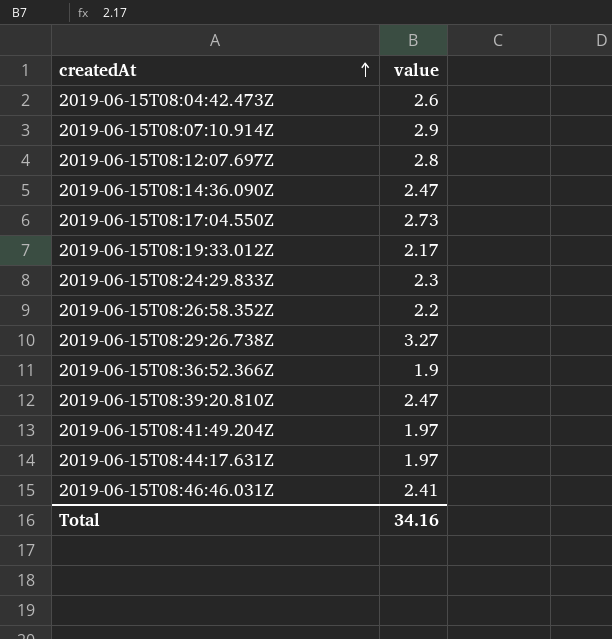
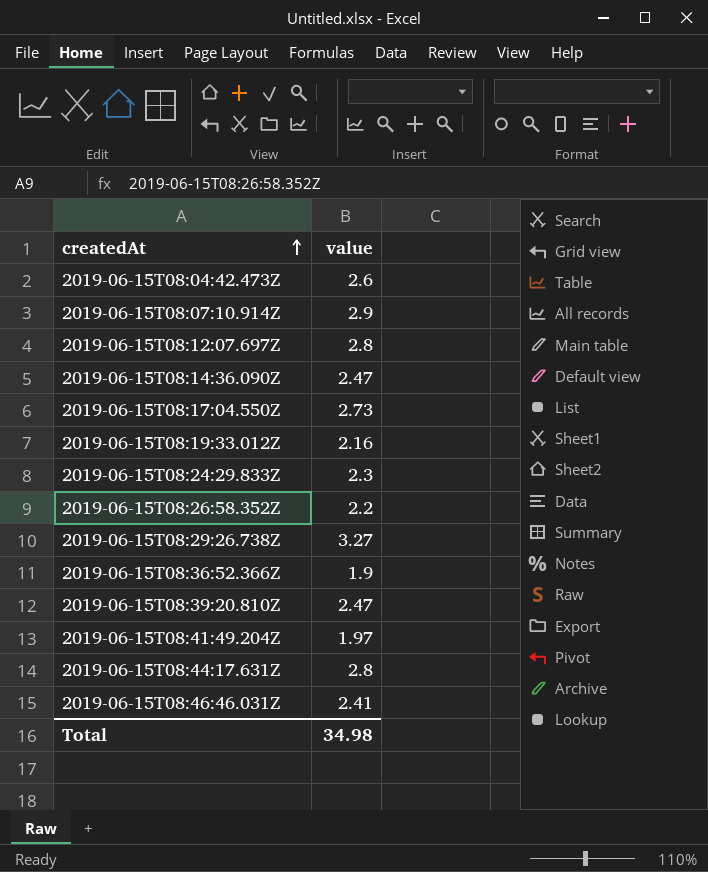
2019-06-15T08:19:33.012Z | value: 2.17 -> 2.16
2019-06-15T08:44:17.631Z | value: 1.97 -> 2.8
Total | value: 34.16 -> 34.98

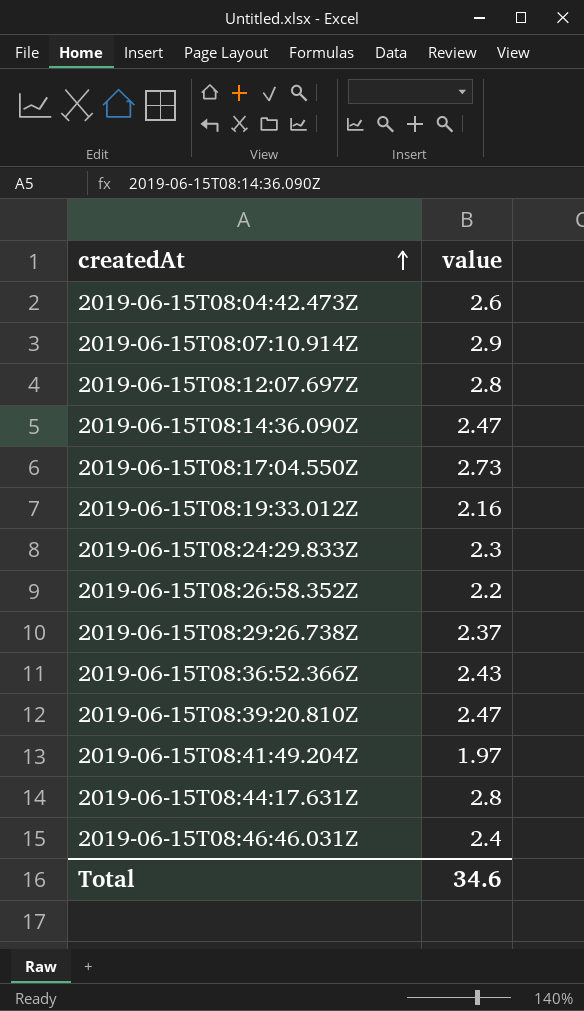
2019-06-15T08:29:26.738Z | value: 3.27 -> 2.37
2019-06-15T08:36:52.366Z | value: 1.9 -> 2.43
2019-06-15T08:46:46.031Z | value: 2.41 -> 2.4
Total | value: 34.98 -> 34.6

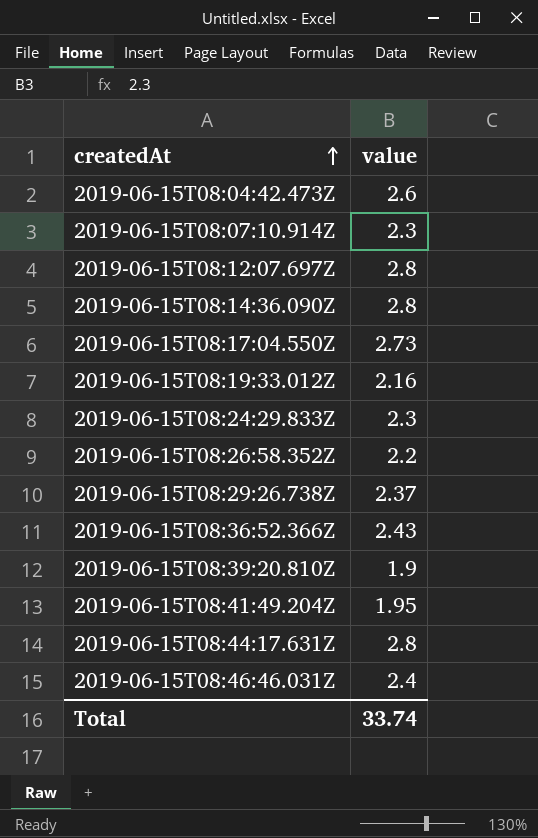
2019-06-15T08:07:10.914Z | value: 2.9 -> 2.3
2019-06-15T08:14:36.090Z | value: 2.47 -> 2.8
2019-06-15T08:39:20.810Z | value: 2.47 -> 1.9
2019-06-15T08:41:49.204Z | value: 1.97 -> 1.95
Total | value: 34.6 -> 33.74

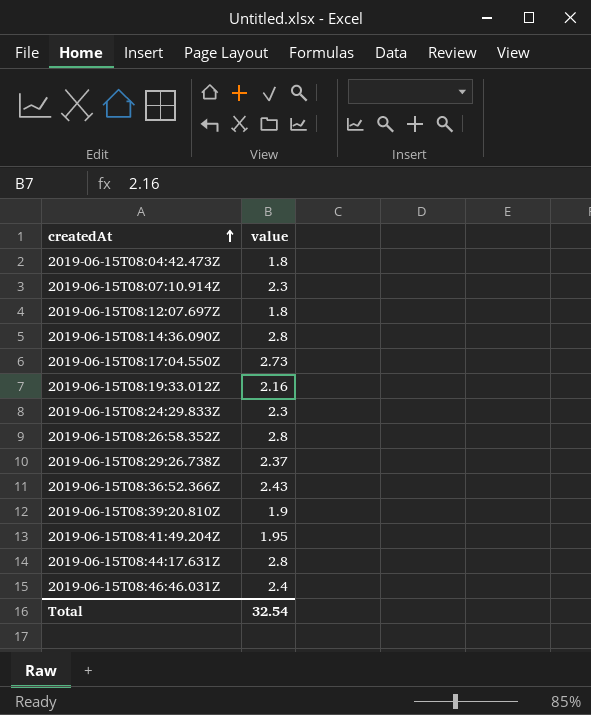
2019-06-15T08:04:42.473Z | value: 2.6 -> 1.8
2019-06-15T08:12:07.697Z | value: 2.8 -> 1.8
2019-06-15T08:26:58.352Z | value: 2.2 -> 2.8
Total | value: 33.74 -> 32.54

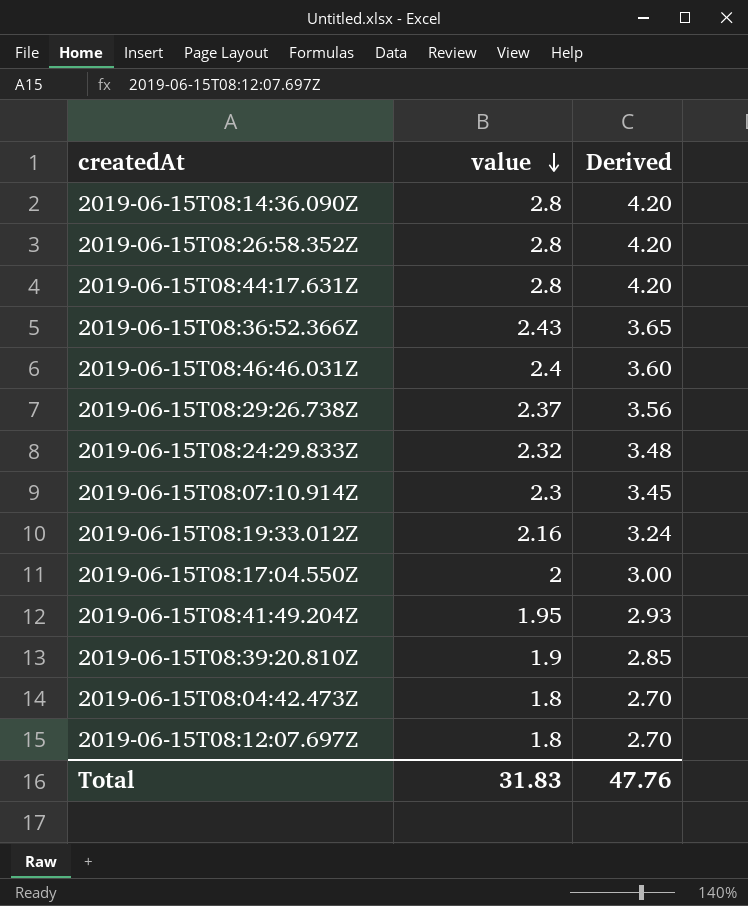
row order: createdAt ascending -> value descending
column Derived | formula: none -> [value] * 1.5
2019-06-15T08:24:29.833Z | value: 2.3 -> 2.32
2019-06-15T08:17:04.550Z | value: 2.73 -> 2
Total | value: 32.54 -> 31.83

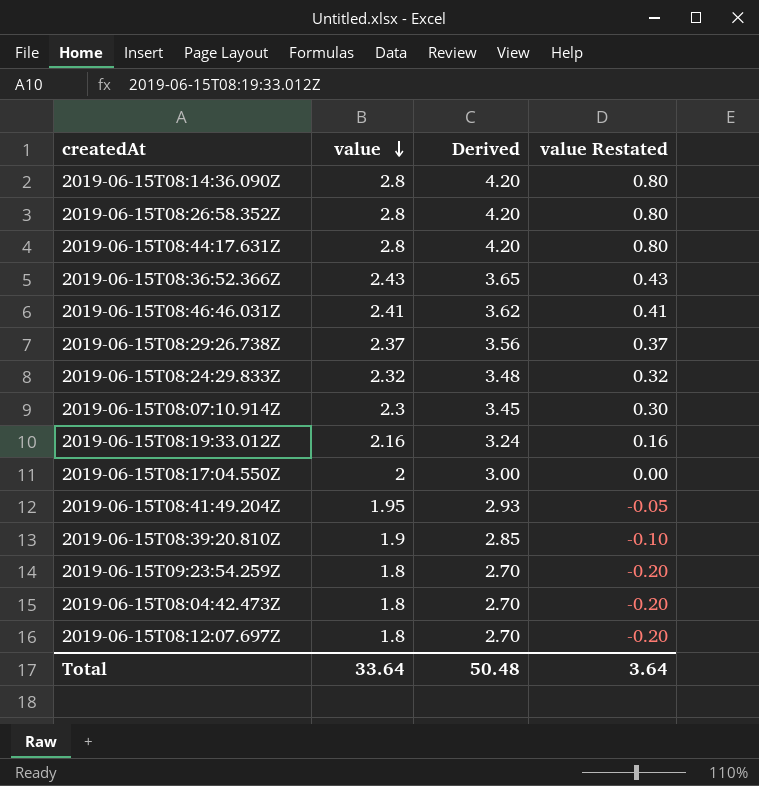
column value Restated | formula: none -> [value] - 2
2019-06-15T08:46:46.031Z | value: 2.4 -> 2.41
2019-06-15T08:46:46.031Z | Derived: 3.60 -> 3.62
row 2019-06-15T09:23:54.259Z: none -> 1.8 | 2.70 | -0.20
Total | value: 31.83 -> 33.64
Total | Derived: 47.76 -> 50.48

